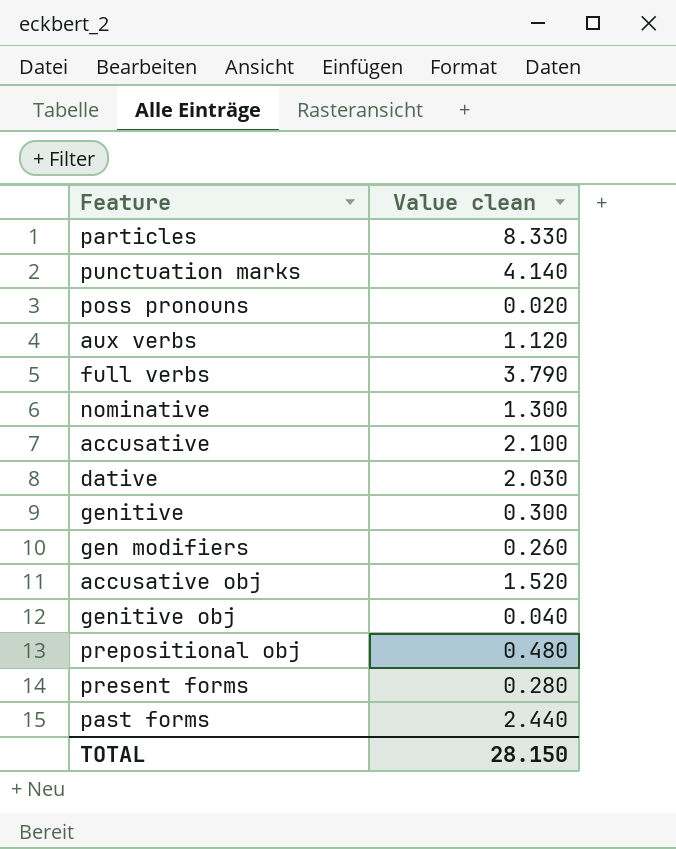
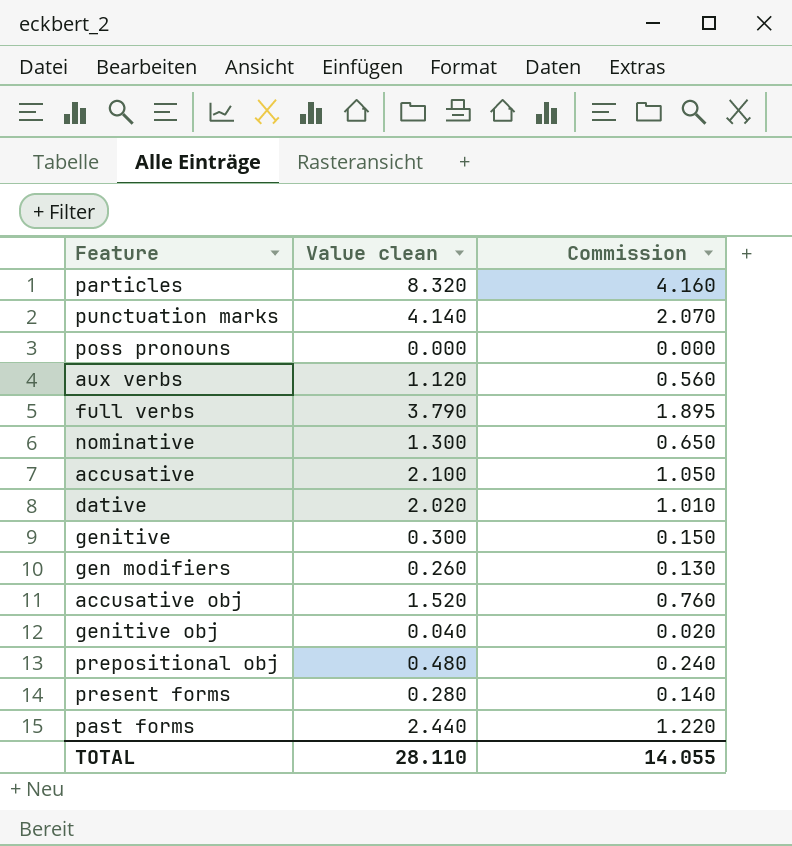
column Commission | formula: none -> [Value clean] * 0.5
particles | Value clean: 8.330 -> 8.320
poss pronouns | Value clean: 0.020 -> 0.000
dative | Value clean: 2.030 -> 2.020
TOTAL | Value clean: 28.150 -> 28.110

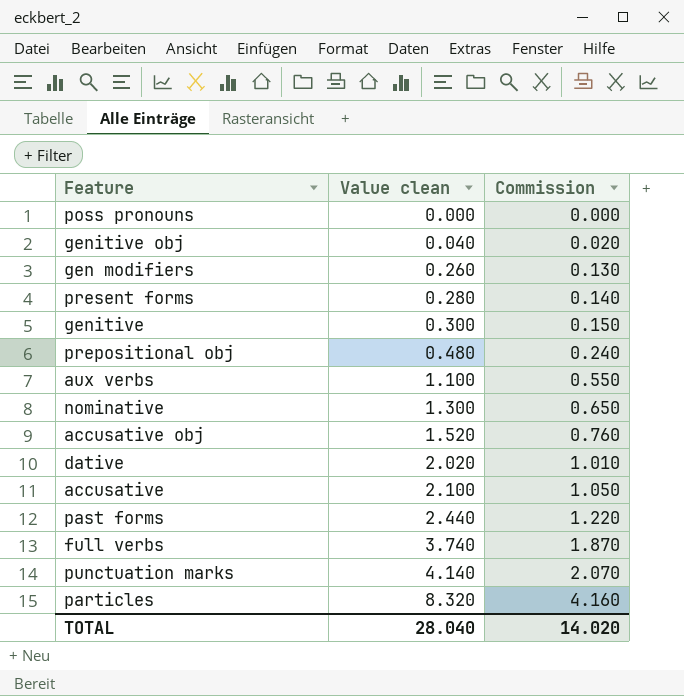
row order: none -> Value clean ascending
aux verbs | Value clean: 1.120 -> 1.100
aux verbs | Commission: 0.560 -> 0.550
full verbs | Value clean: 3.790 -> 3.740
full verbs | Commission: 1.895 -> 1.870
TOTAL | Value clean: 28.110 -> 28.040
TOTAL | Commission: 14.055 -> 14.020

